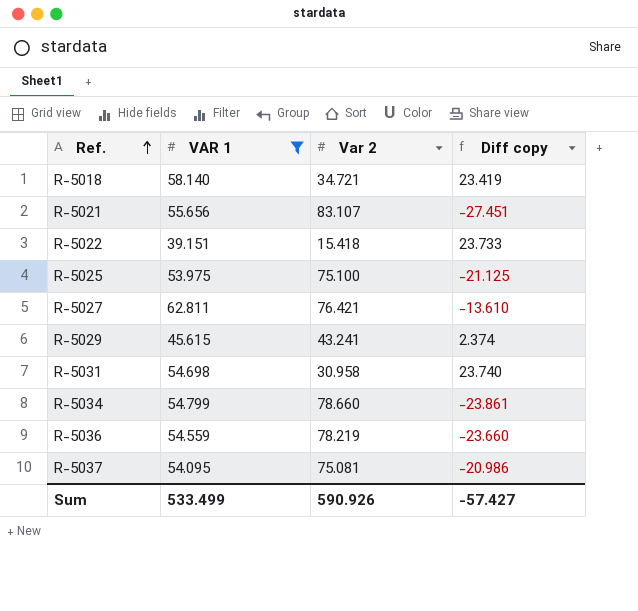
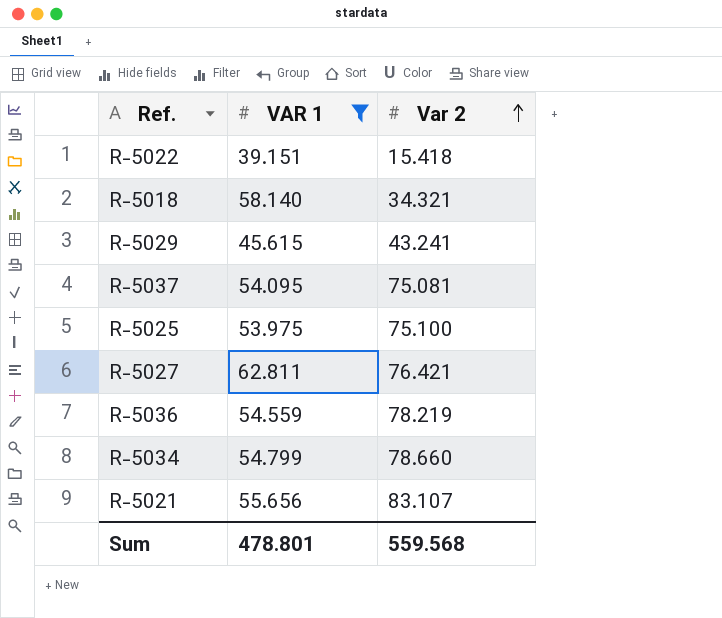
row order: Ref. ascending -> Var 2 ascending
column Diff copy | formula: [VAR 1] - [Var 2] -> none
row R-5031: 54.698 | 30.958 | 23.740 -> none
R-5018 | Var 2: 34.721 -> 34.321
Sum | VAR 1: 533.499 -> 478.801
Sum | Var 2: 590.926 -> 559.568

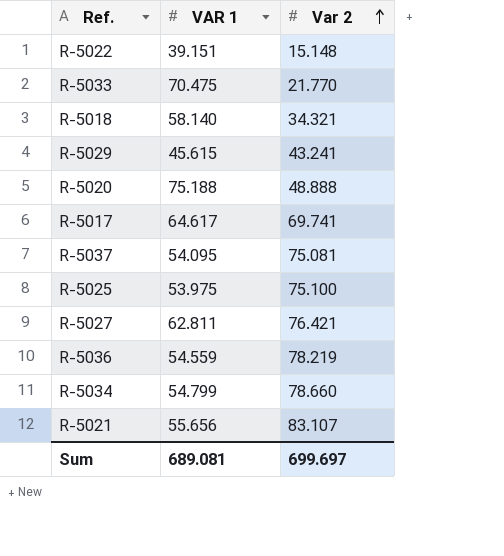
filter: VAR 1 <= 62.811 -> none
R-5022 | Var 2: 15.418 -> 15.148
Sum | VAR 1: 478.801 -> 689.081
Sum | Var 2: 559.568 -> 699.697

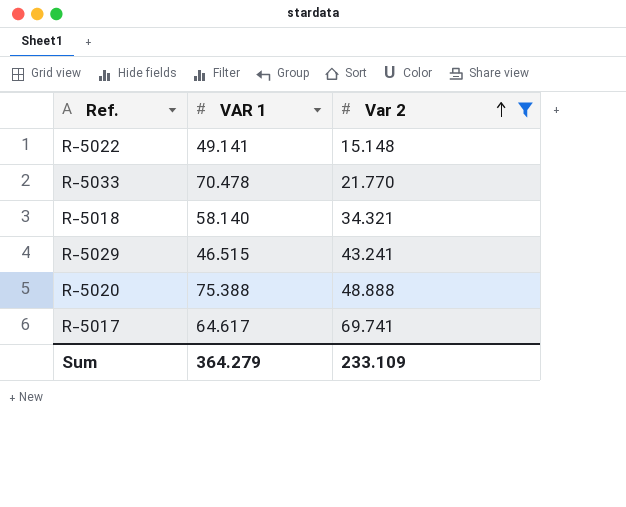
filter: none -> Var 2 <= 69.741
R-5022 | VAR 1: 39.151 -> 49.141
R-5033 | VAR 1: 70.475 -> 70.478
R-5029 | VAR 1: 45.615 -> 46.515
R-5020 | VAR 1: 75.188 -> 75.388
Sum | VAR 1: 689.081 -> 364.279
Sum | Var 2: 699.697 -> 233.109

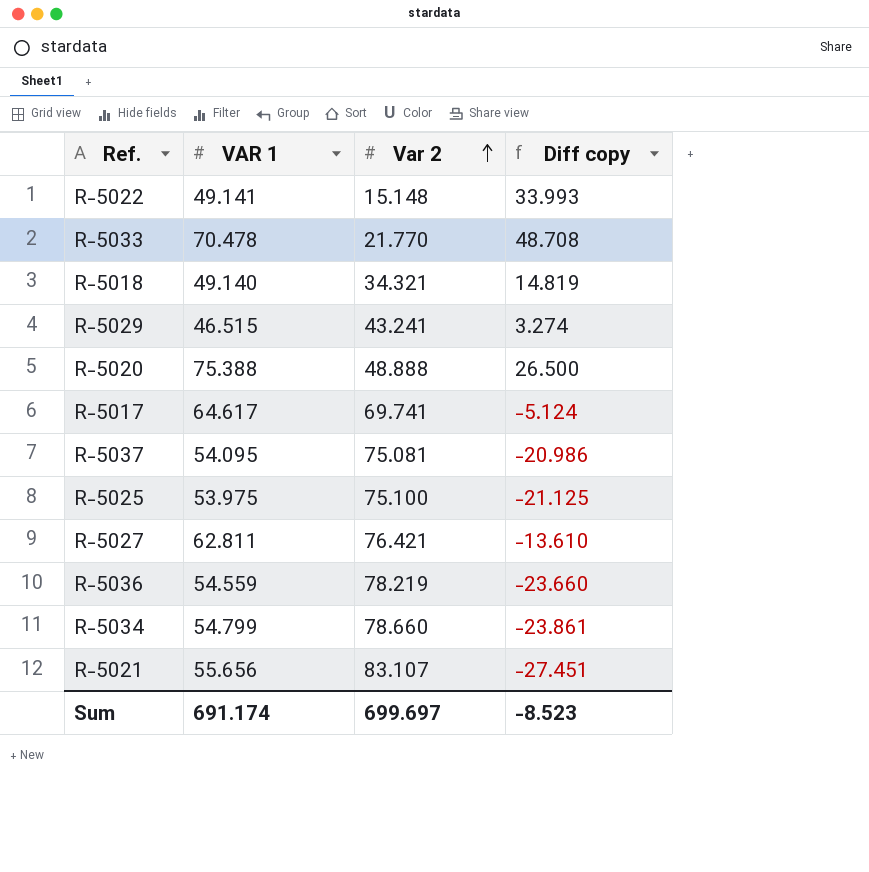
filter: Var 2 <= 69.741 -> none
column Diff copy | formula: none -> [VAR 1] - [Var 2]
R-5018 | VAR 1: 58.140 -> 49.140
Sum | VAR 1: 364.279 -> 691.174
Sum | Var 2: 233.109 -> 699.697

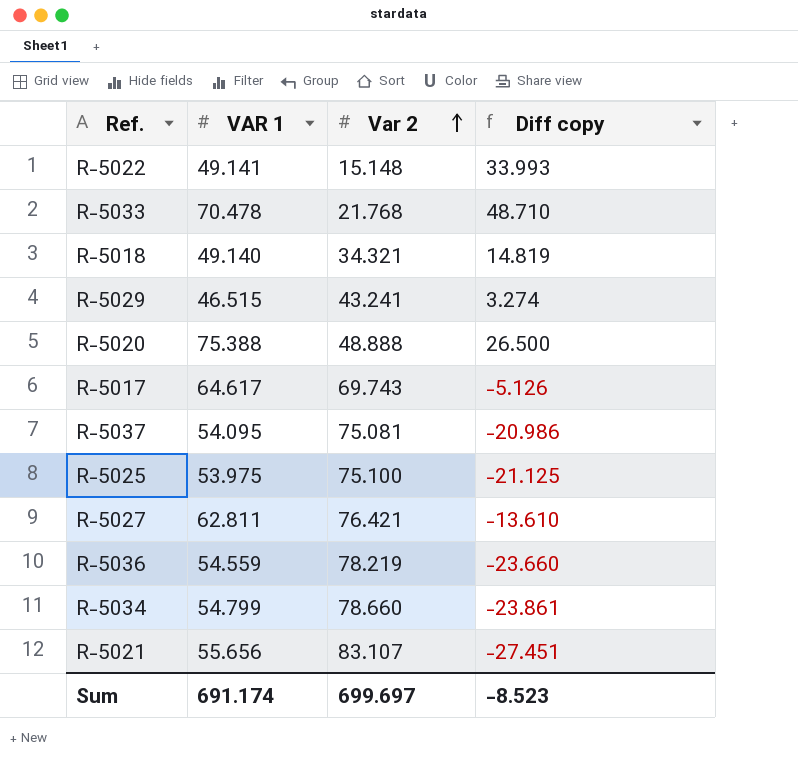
R-5033 | Var 2: 21.770 -> 21.768
R-5033 | Diff copy: 48.708 -> 48.710
R-5017 | Var 2: 69.741 -> 69.743
R-5017 | Diff copy: -5.124 -> -5.126

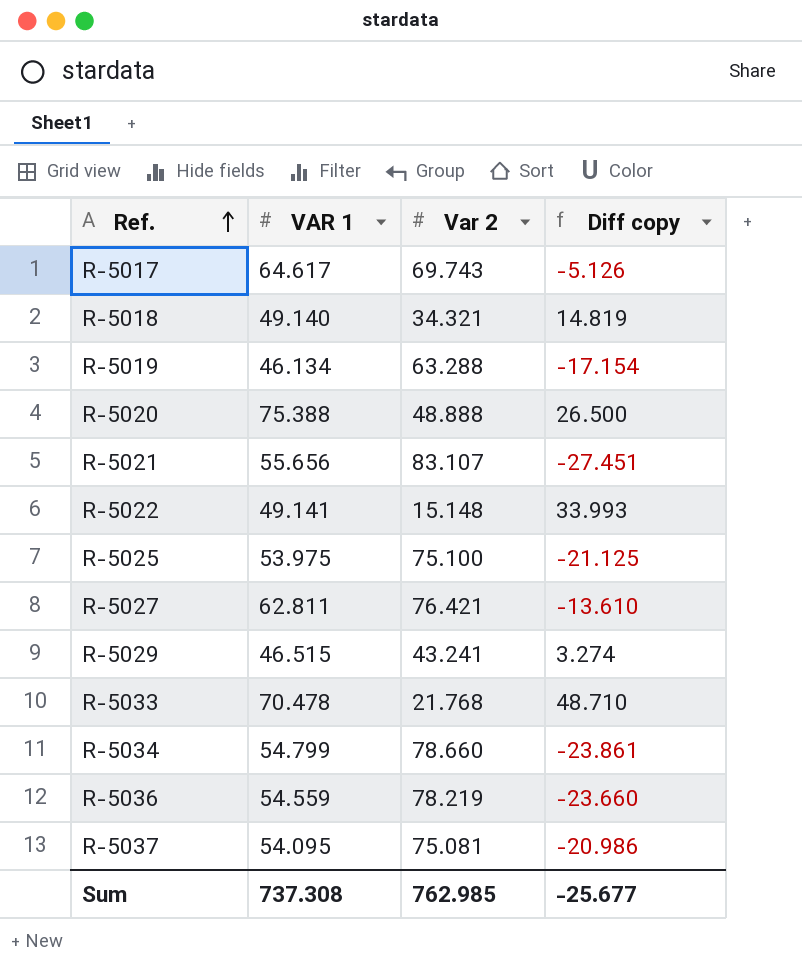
row order: Var 2 ascending -> Ref. ascending
row R-5019: none -> 46.134 | 63.288 | -17.154
Sum | VAR 1: 691.174 -> 737.308
Sum | Var 2: 699.697 -> 762.985
Sum | Diff copy: -8.523 -> -25.677

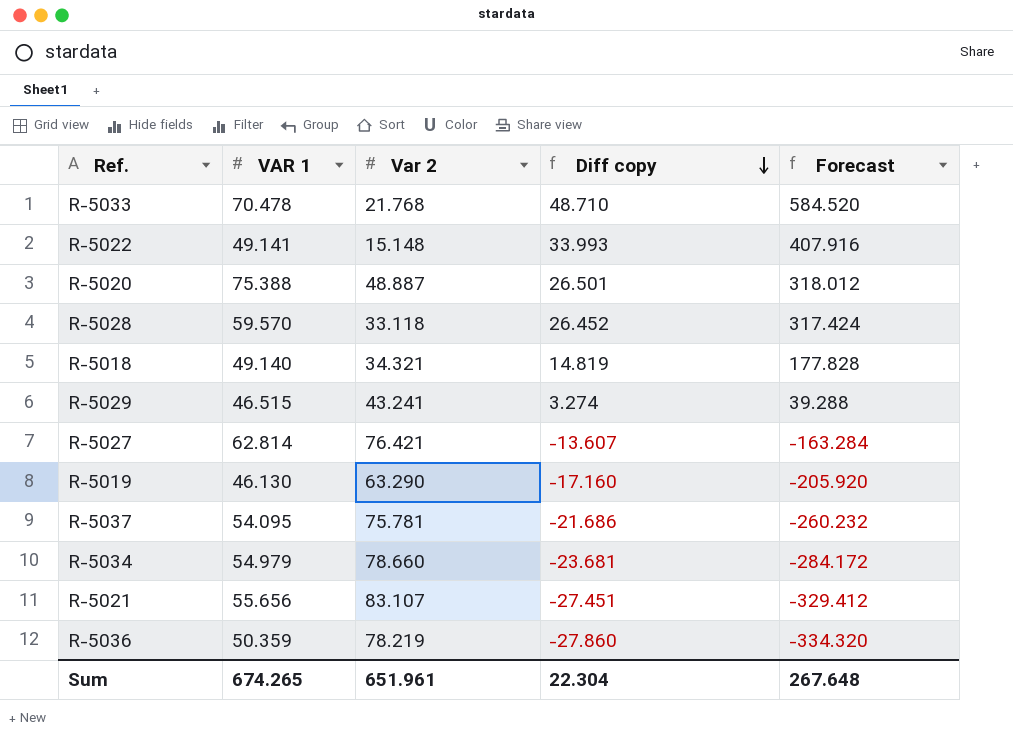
row order: Ref. ascending -> Diff copy descending
column Forecast | formula: none -> [Diff copy] * 12
row R-5017: 64.617 | 69.743 | -5.126 -> none
row R-5025: 53.975 | 75.100 | -21.125 -> none
R-5020 | Var 2: 48.888 -> 48.887
R-5020 | Diff copy: 26.500 -> 26.501
row R-5028: none -> 59.570 | 33.118 | 26.452 | 317.424
R-5027 | VAR 1: 62.811 -> 62.814
R-5027 | Diff copy: -13.610 -> -13.607
R-5019 | VAR 1: 46.134 -> 46.130
R-5019 | Var 2: 63.288 -> 63.290
R-5019 | Diff copy: -17.154 -> -17.160
R-5037 | Var 2: 75.081 -> 75.781
R-5037 | Diff copy: -20.986 -> -21.686
R-5034 | VAR 1: 54.799 -> 54.979
R-5034 | Diff copy: -23.861 -> -23.681
R-5036 | VAR 1: 54.559 -> 50.359
R-5036 | Diff copy: -23.660 -> -27.860
Sum | VAR 1: 737.308 -> 674.265
Sum | Var 2: 762.985 -> 651.961
Sum | Diff copy: -25.677 -> 22.304

